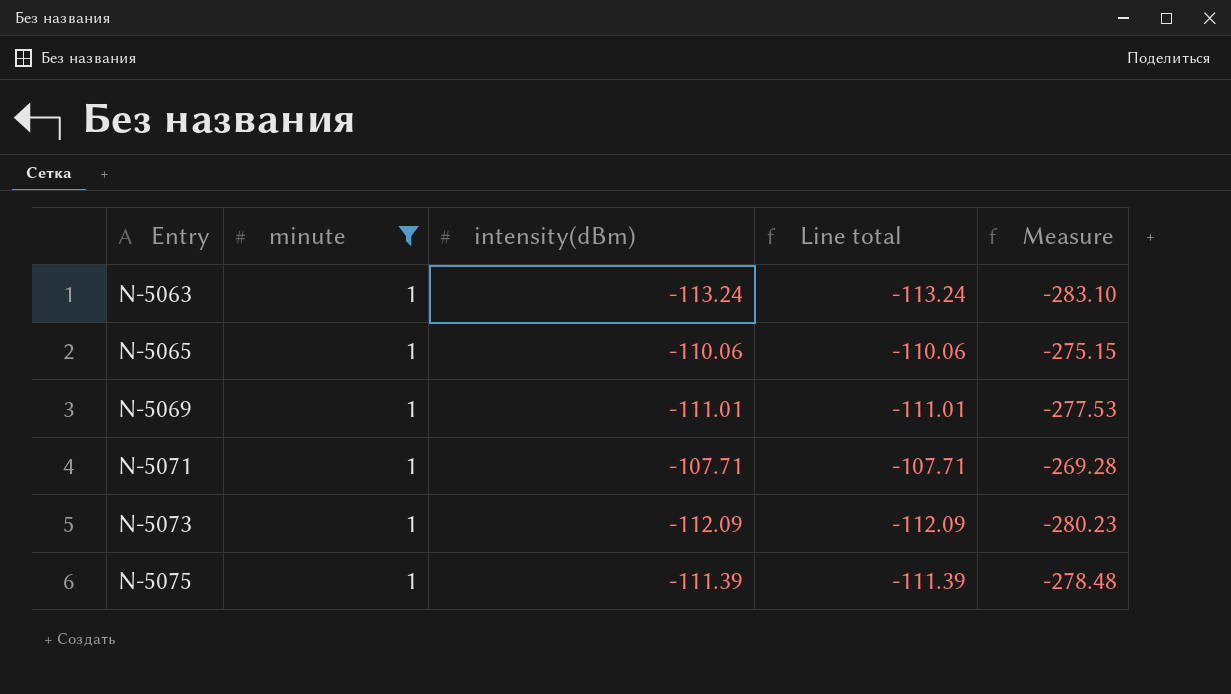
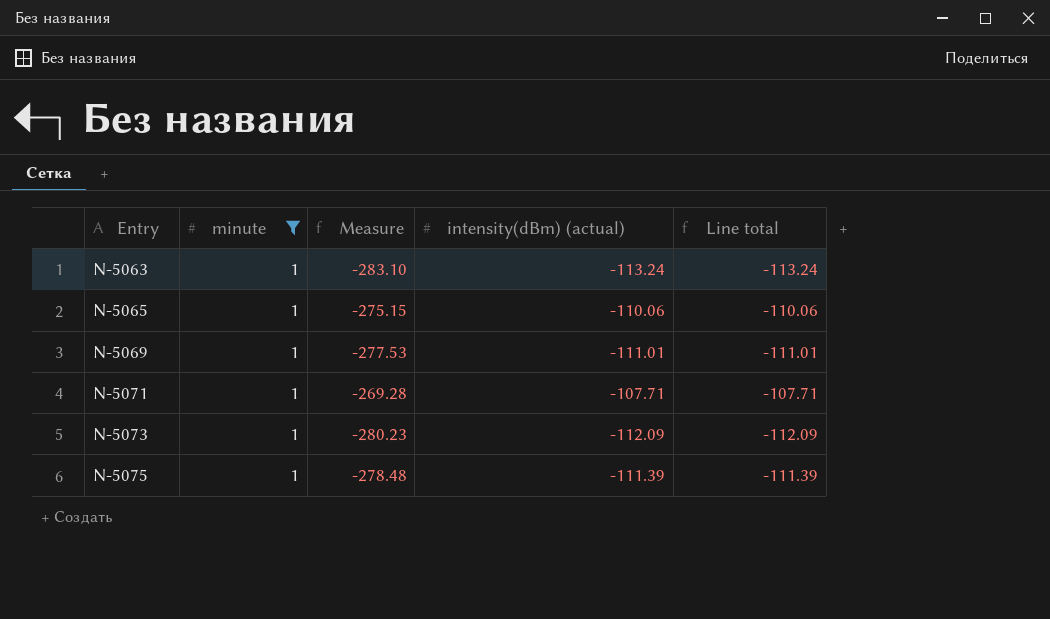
column Measure | position: 5 -> 3
column name: intensity(dBm) -> intensity(dBm) (actual)

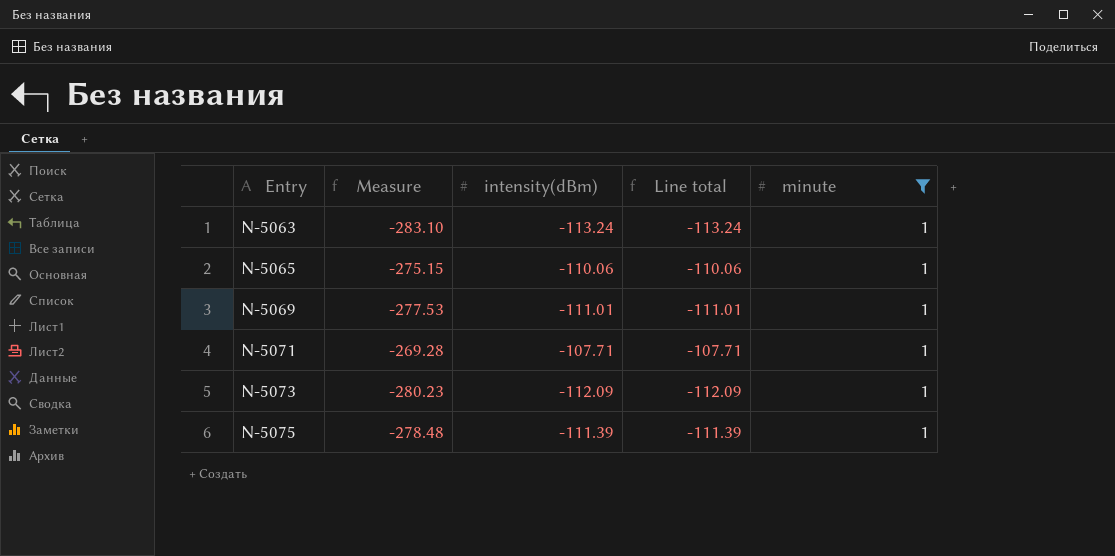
column name: intensity(dBm) (actual) -> intensity(dBm)
column minute | position: 2 -> 5

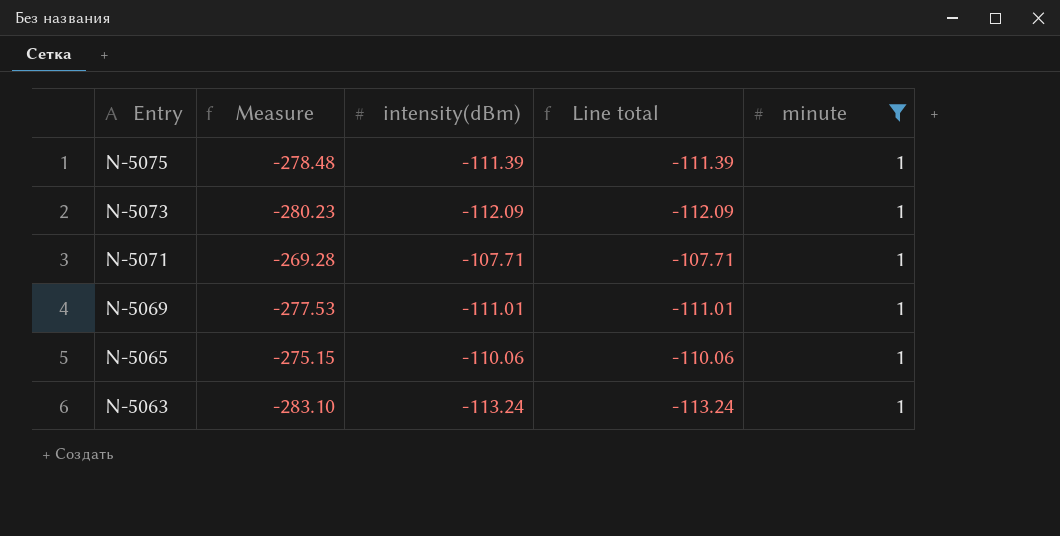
row order: Entry ascending -> Entry descending

